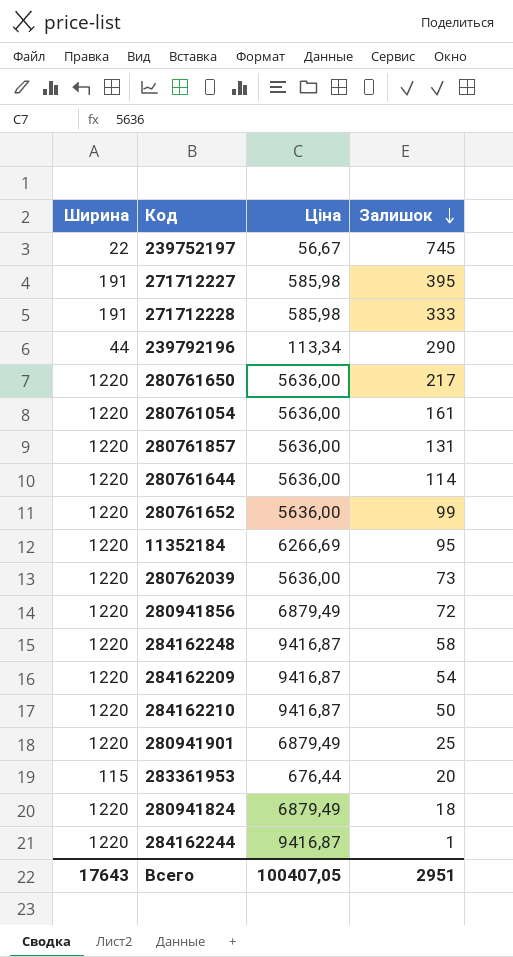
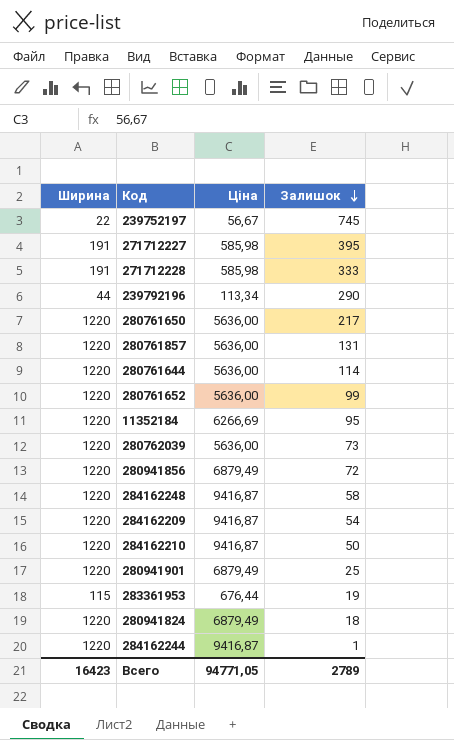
row 280761054: 1220 | 5636,00 | 161 -> none
283361953 | Залишок: 20 -> 19
Всего | Ширина: 17643 -> 16423
Всего | Ціна: 100407,05 -> 94771,05
Всего | Залишок: 2951 -> 2789

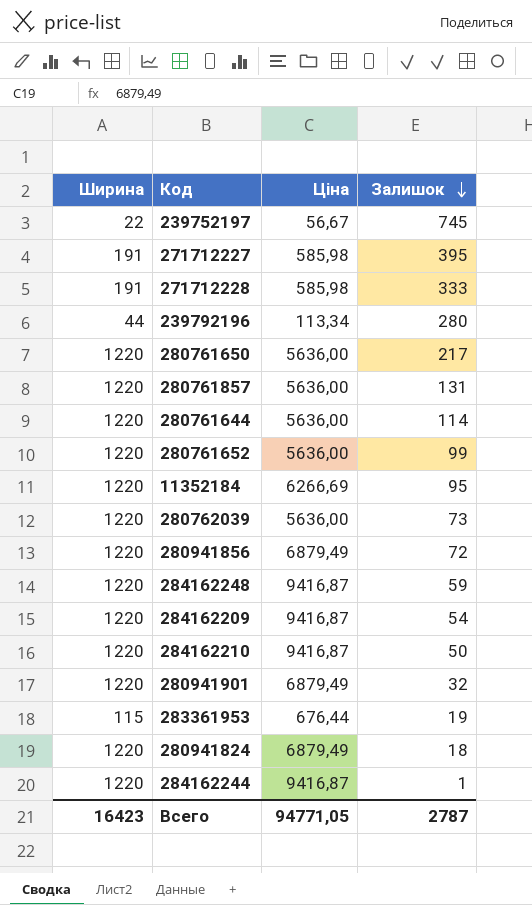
239792196 | Залишок: 290 -> 280
284162248 | Залишок: 58 -> 59
280941901 | Залишок: 25 -> 32
Всего | Залишок: 2789 -> 2787

